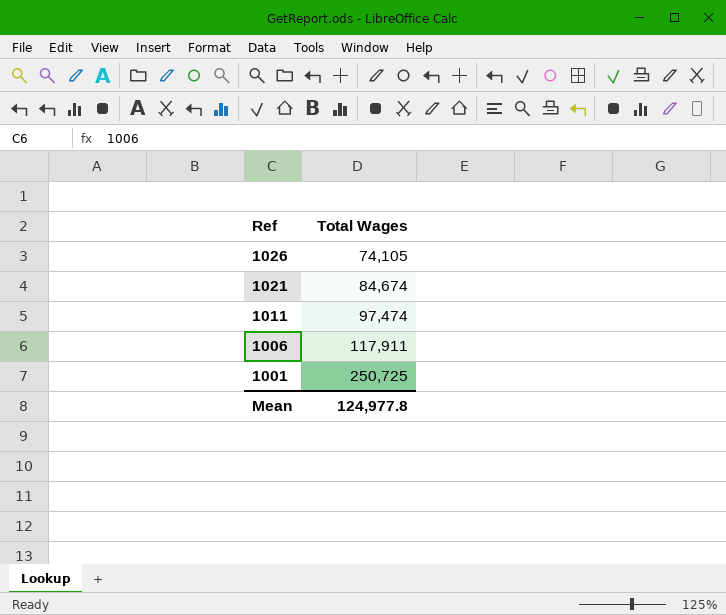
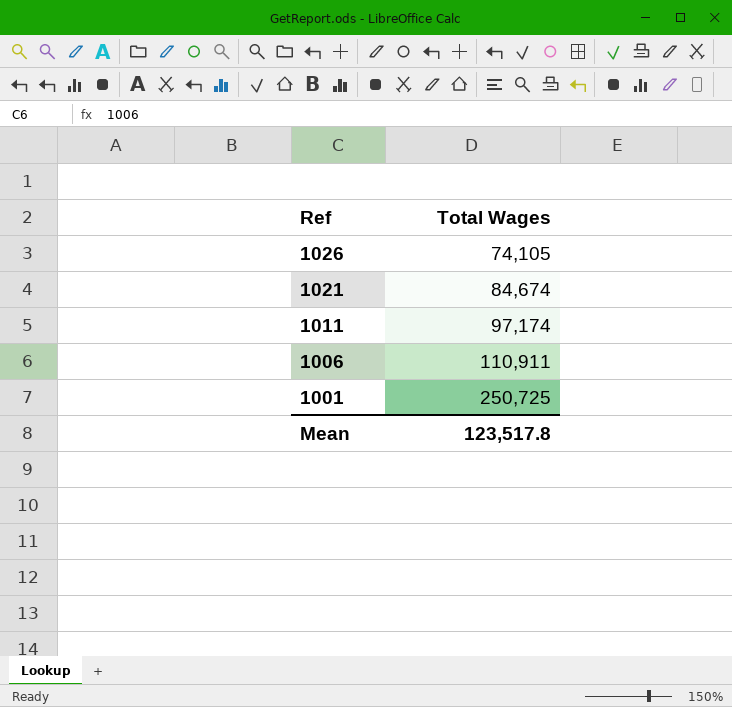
1011 | Total Wages: 97,474 -> 97,174
1006 | Total Wages: 117,911 -> 110,911
Mean | Total Wages: 124,977.8 -> 123,517.8

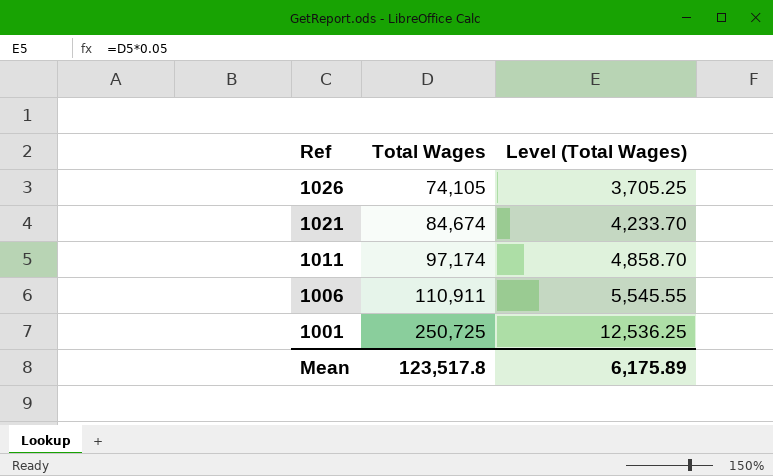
column Level (Total Wages) | formula: none -> [Total Wages] * 0.05

